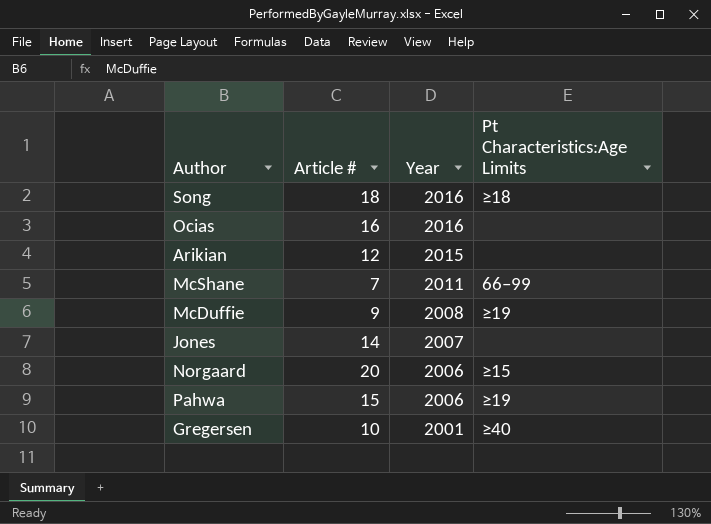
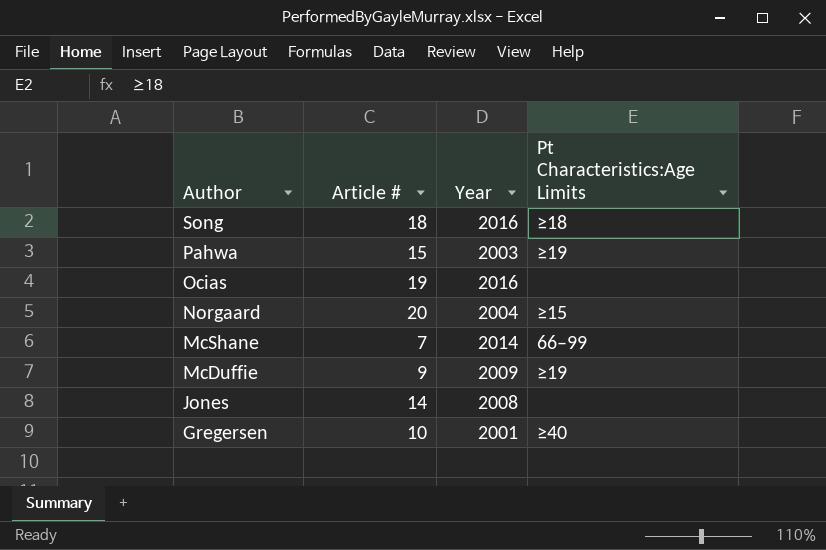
row order: Year descending -> Author descending
row Arikian: 12 | 2015 | none -> none
Pahwa | Year: 2006 -> 2003
Ocias | Article #: 16 -> 19
Norgaard | Year: 2006 -> 2004
McShane | Year: 2011 -> 2014
McDuffie | Year: 2008 -> 2009
Jones | Year: 2007 -> 2008

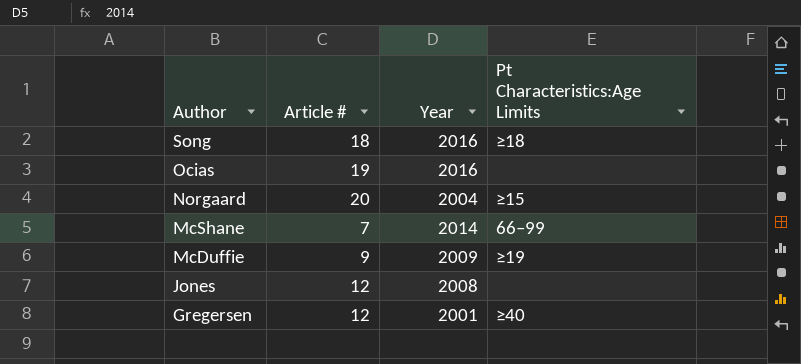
row Pahwa: 15 | 2003 | ≥19 -> none
Jones | Article #: 14 -> 12
Gregersen | Article #: 10 -> 12

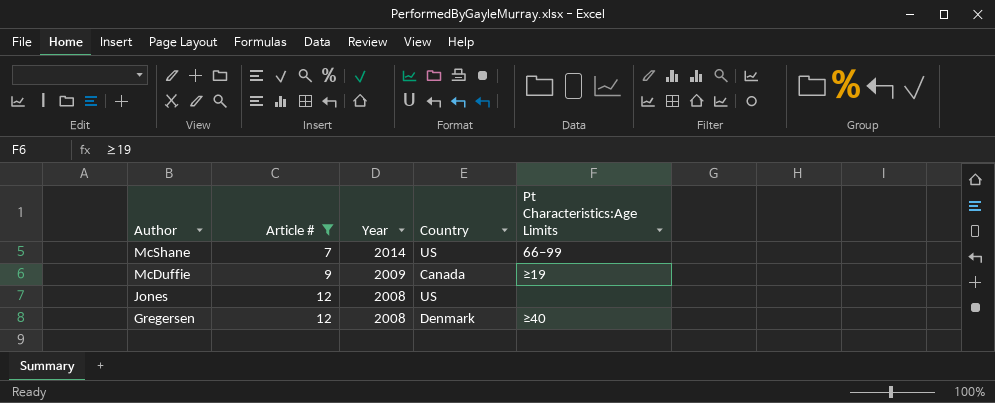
filter: none -> Article # <= 12
column Country | position: none -> 4
Gregersen | Year: 2001 -> 2008

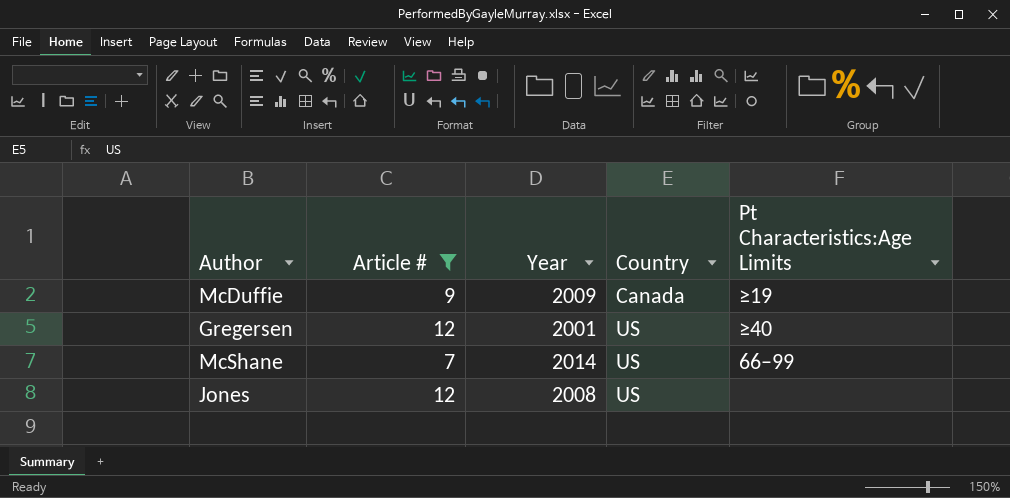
row order: Author descending -> Country ascending
Gregersen | Year: 2008 -> 2001
Gregersen | Country: Denmark -> US

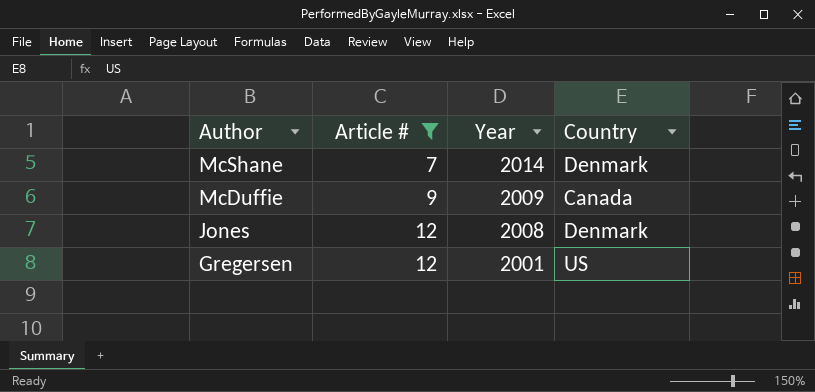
row order: Country ascending -> Author descending
column Pt Characteristics:Age Limits | position: 5 -> none
McShane | Country: US -> Denmark
Jones | Country: US -> Denmark

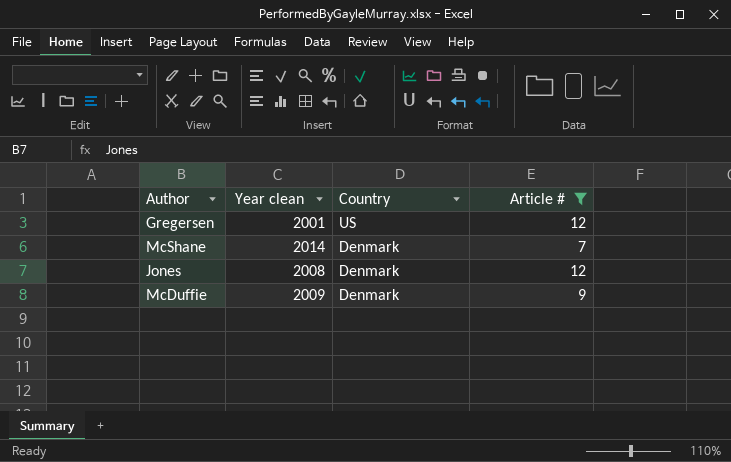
row order: Author descending -> Country descending
column name: Year -> Year clean
column Article # | position: 2 -> 4
McDuffie | Country: Canada -> Denmark

